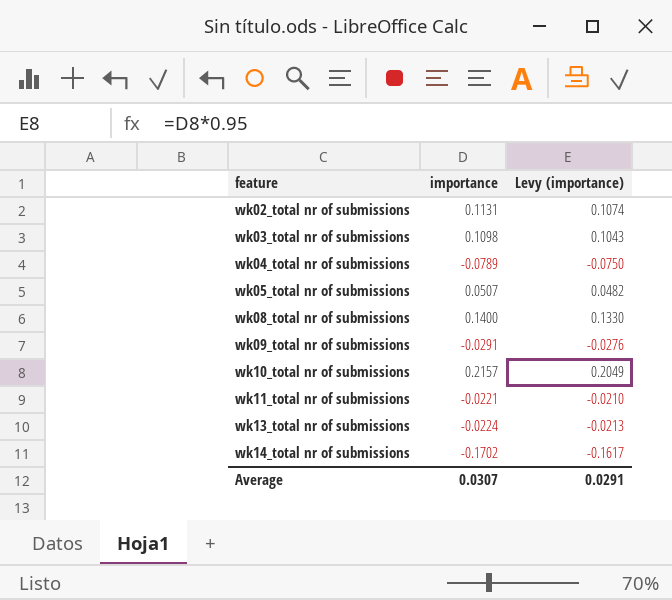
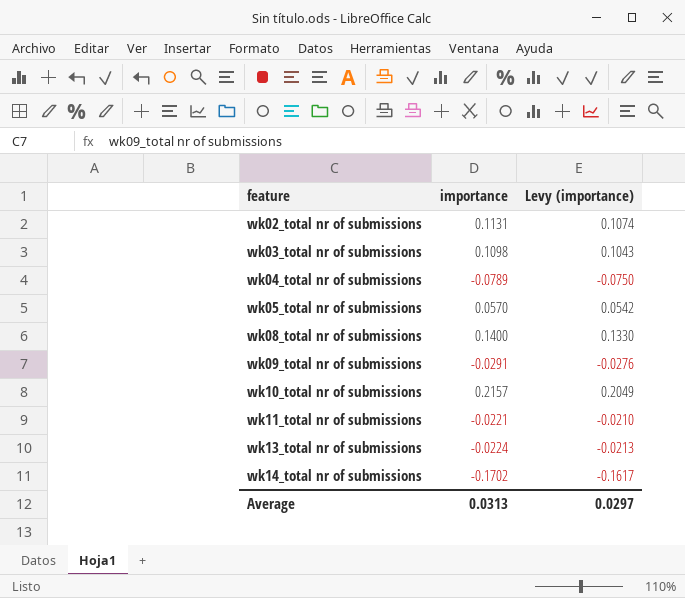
wk05_total nr of submissions | importance: 0.0507 -> 0.0570
wk05_total nr of submissions | Levy (importance): 0.0482 -> 0.0542
Average | importance: 0.0307 -> 0.0313
Average | Levy (importance): 0.0291 -> 0.0297

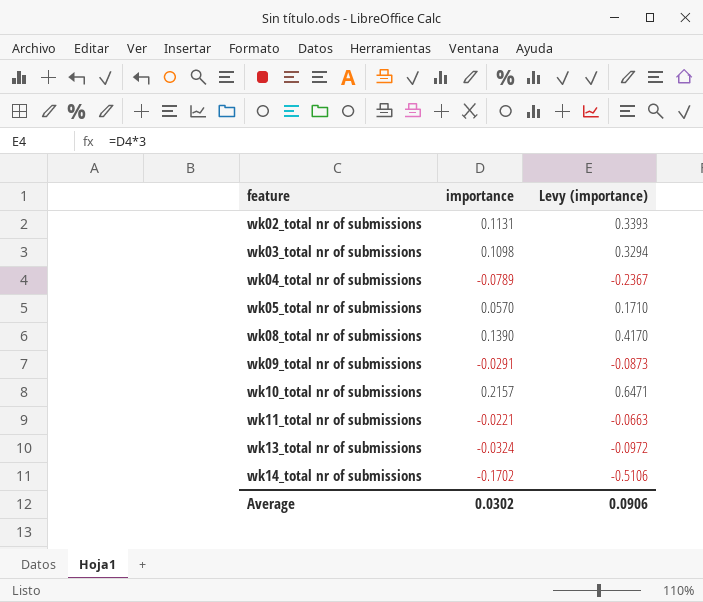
column Levy (importance) | formula: [importance] * 0.95 -> [importance] * 3
wk08_total nr of submissions | importance: 0.1400 -> 0.1390
wk13_total nr of submissions | importance: -0.0224 -> -0.0324
Average | importance: 0.0313 -> 0.0302
Average | Levy (importance): 0.0297 -> 0.0906

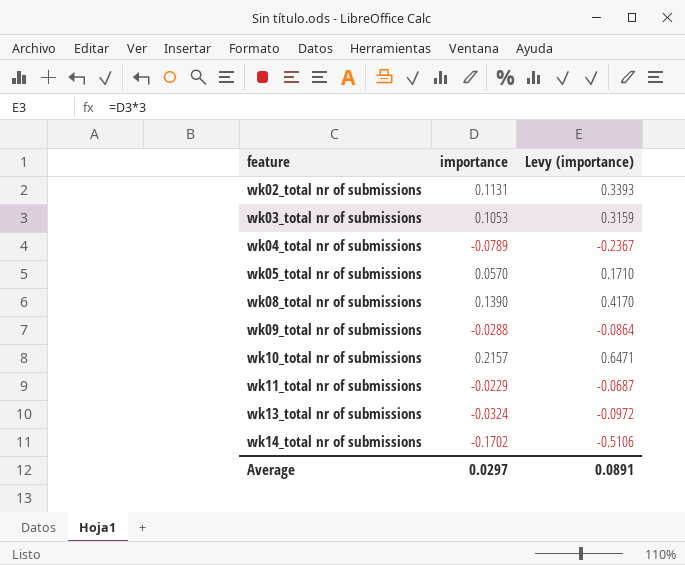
wk03_total nr of submissions | importance: 0.1098 -> 0.1053
wk03_total nr of submissions | Levy (importance): 0.3294 -> 0.3159
wk09_total nr of submissions | importance: -0.0291 -> -0.0288
wk09_total nr of submissions | Levy (importance): -0.0873 -> -0.0864
wk11_total nr of submissions | importance: -0.0221 -> -0.0229
wk11_total nr of submissions | Levy (importance): -0.0663 -> -0.0687
Average | importance: 0.0302 -> 0.0297
Average | Levy (importance): 0.0906 -> 0.0891

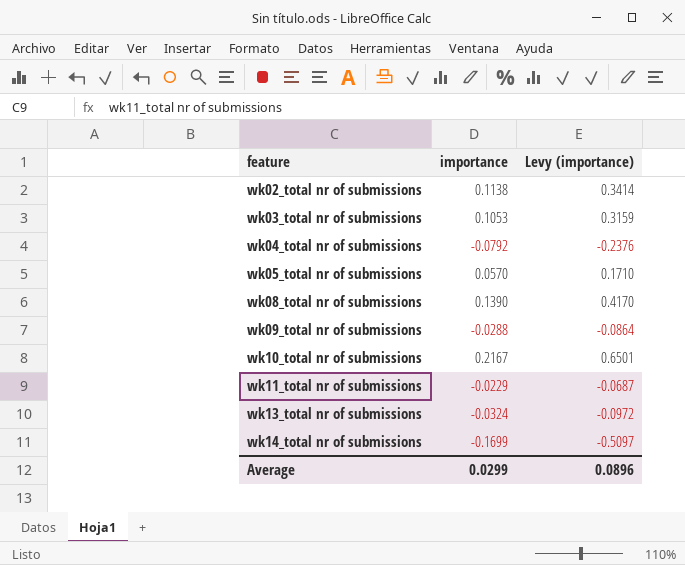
wk02_total nr of submissions | importance: 0.1131 -> 0.1138
wk02_total nr of submissions | Levy (importance): 0.3393 -> 0.3414
wk04_total nr of submissions | importance: -0.0789 -> -0.0792
wk04_total nr of submissions | Levy (importance): -0.2367 -> -0.2376
wk10_total nr of submissions | importance: 0.2157 -> 0.2167
wk10_total nr of submissions | Levy (importance): 0.6471 -> 0.6501
wk14_total nr of submissions | importance: -0.1702 -> -0.1699
wk14_total nr of submissions | Levy (importance): -0.5106 -> -0.5097
Average | importance: 0.0297 -> 0.0299
Average | Levy (importance): 0.0891 -> 0.0896

